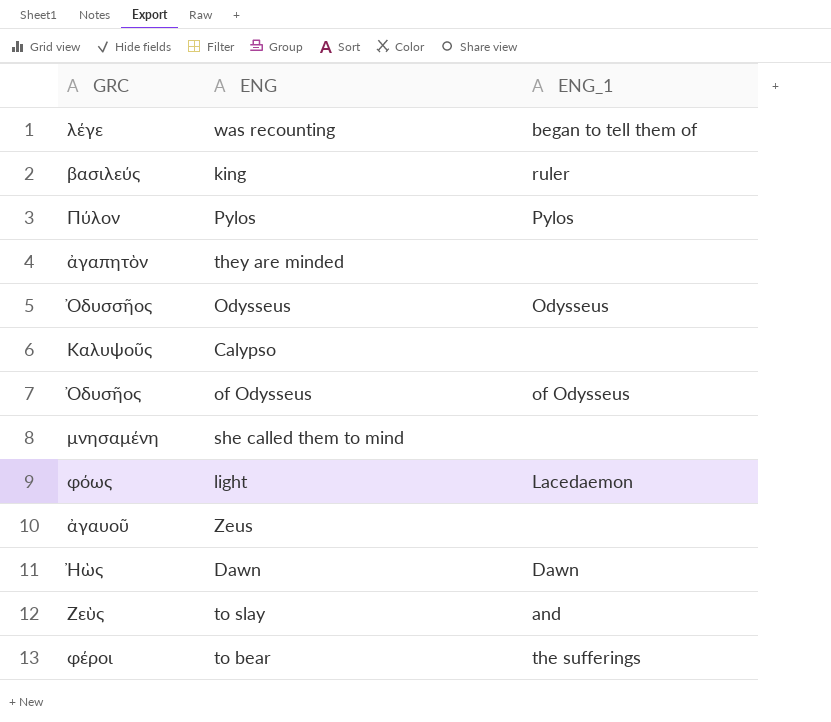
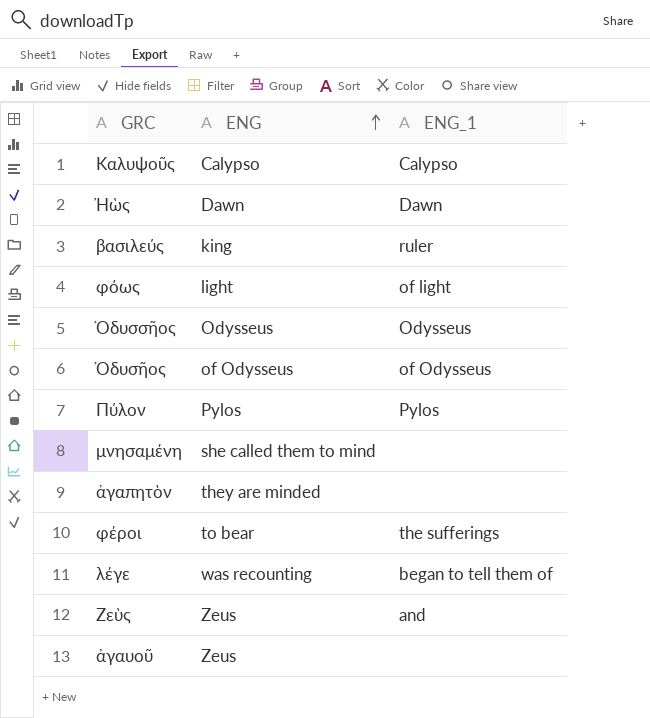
row order: none -> ENG ascending
Καλυψοῦς | ENG_1: none -> Calypso
φόως | ENG_1: Lacedaemon -> of light
Ζεὺς | ENG: to slay -> Zeus

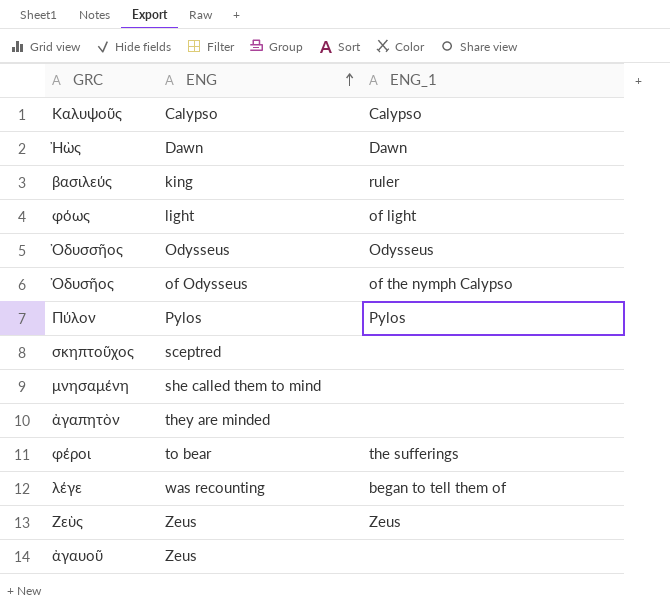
Ὀδυσῆος | ENG_1: of Odysseus -> of the nymph Calypso
row σκηπτοῦχος: none -> sceptred | none
Ζεὺς | ENG_1: and -> Zeus

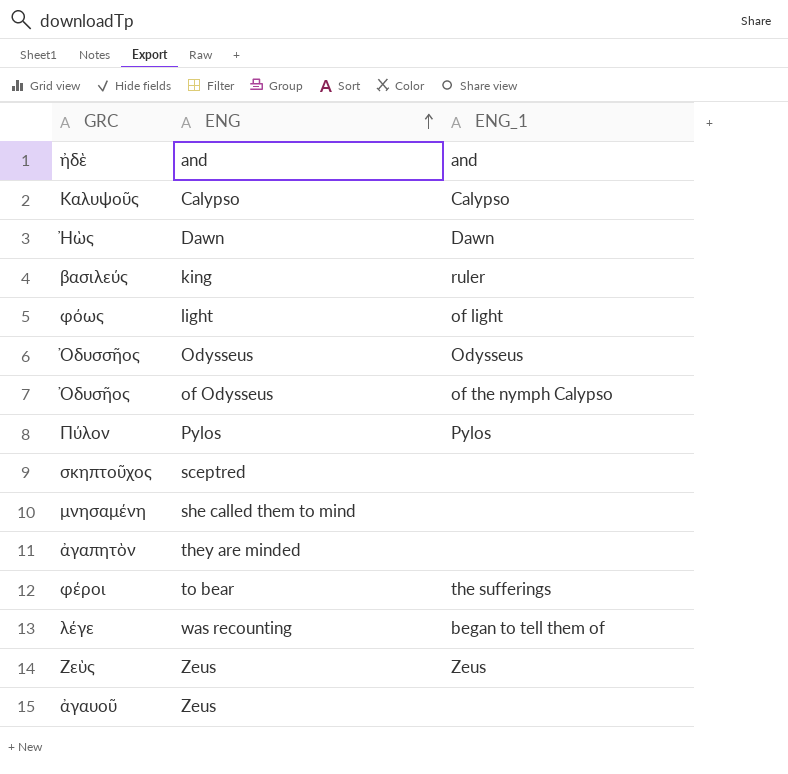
row ἠδὲ: none -> and | and

